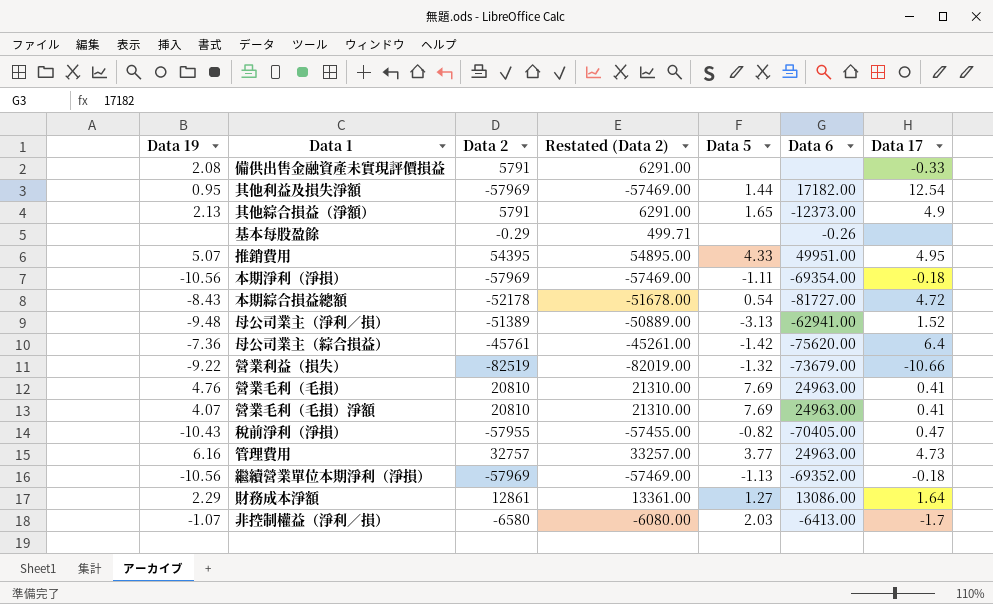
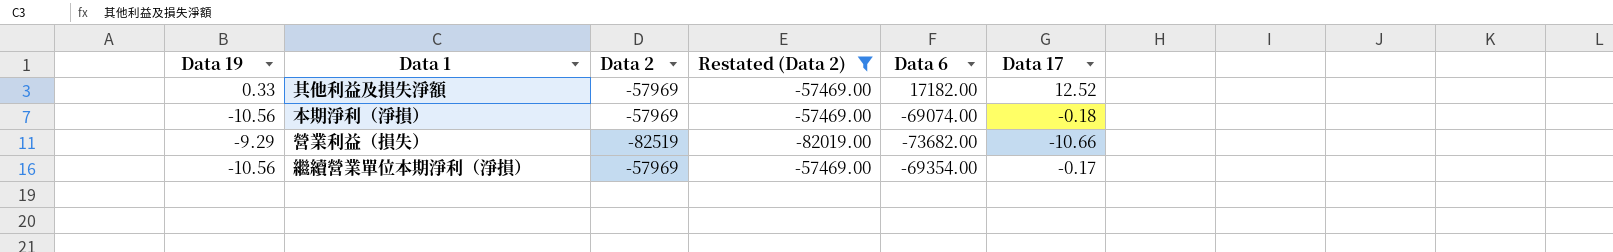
filter: none -> Restated (Data 2) <= -57469.00
column Data 5 | position: 5 -> none
其他利益及損失淨額 | Data 19: 0.95 -> 0.33
其他利益及損失淨額 | Data 17: 12.54 -> 12.52
本期淨利（淨損） | Data 6: -69354.00 -> -69074.00
營業利益（損失） | Data 19: -9.22 -> -9.29
營業利益（損失） | Data 6: -73679.00 -> -73682.00
繼續營業單位本期淨利（淨損） | Data 6: -69352.00 -> -69354.00
繼續營業單位本期淨利（淨損） | Data 17: -0.18 -> -0.17

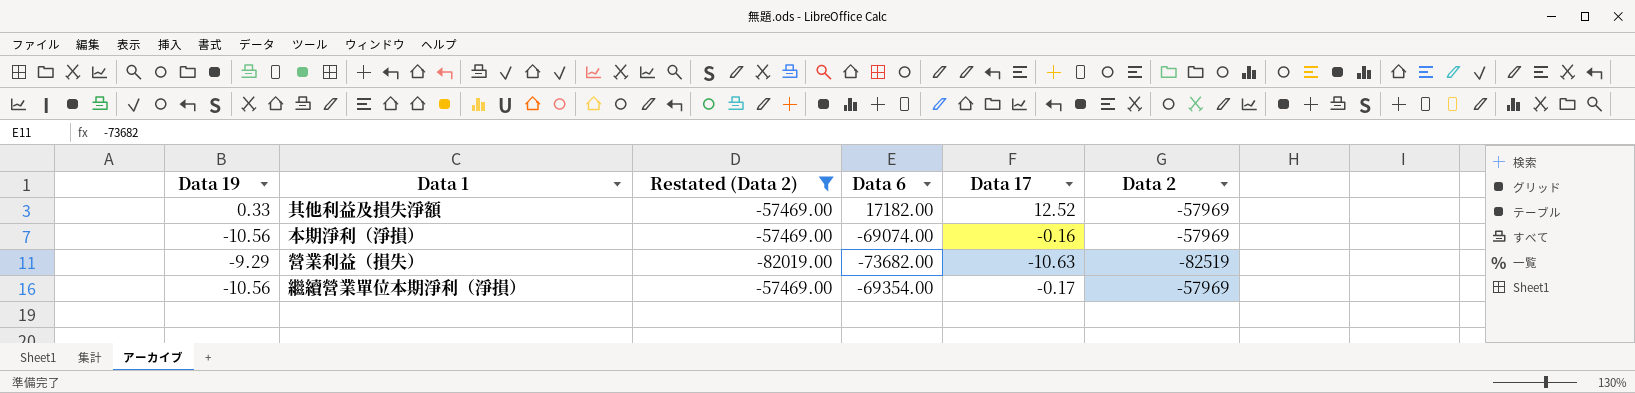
column Data 2 | position: 3 -> 6
本期淨利（淨損） | Data 17: -0.18 -> -0.16
營業利益（損失） | Data 17: -10.66 -> -10.63

